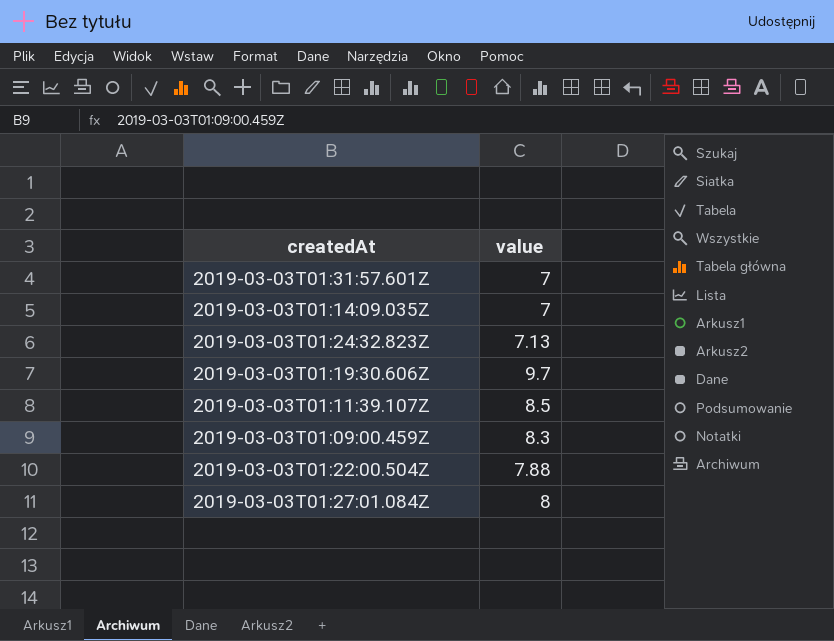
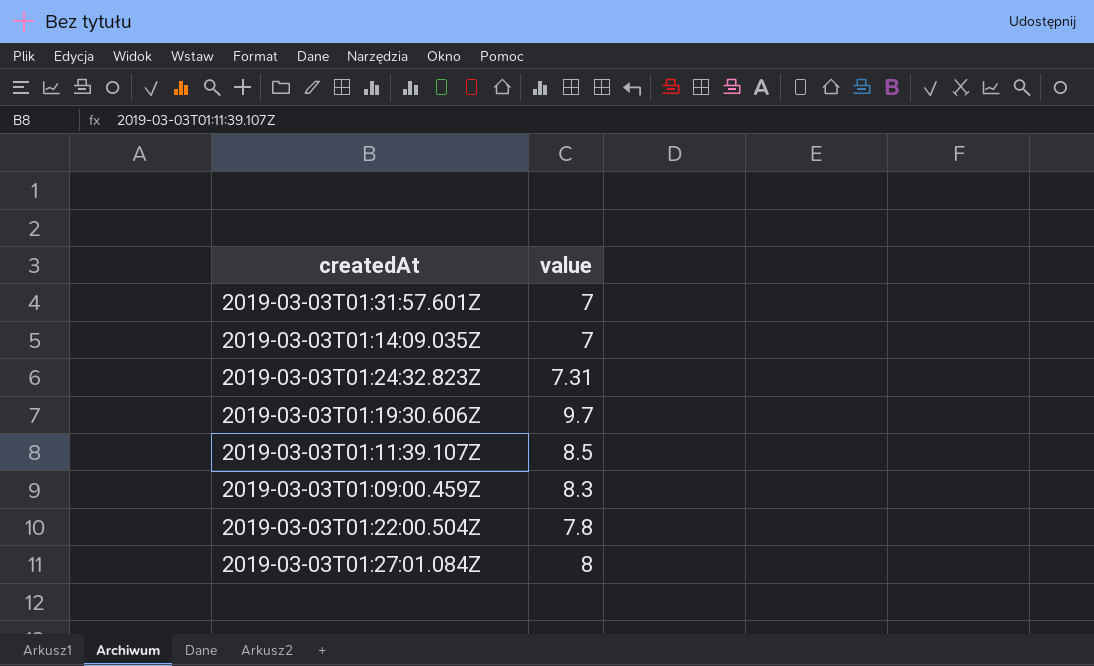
2019-03-03T01:24:32.823Z | value: 7.13 -> 7.31
2019-03-03T01:22:00.504Z | value: 7.88 -> 7.8

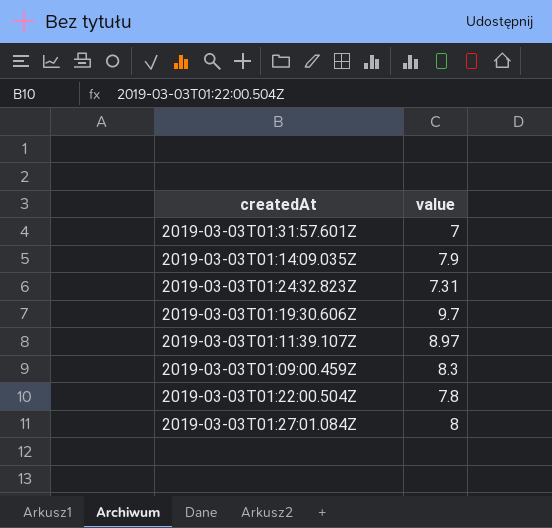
2019-03-03T01:14:09.035Z | value: 7 -> 7.9
2019-03-03T01:11:39.107Z | value: 8.5 -> 8.97

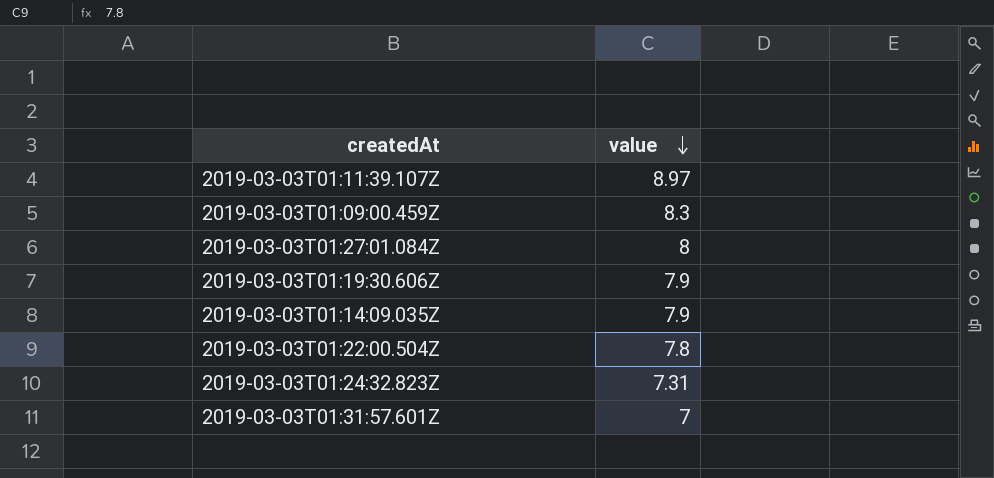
row order: none -> value descending
2019-03-03T01:19:30.606Z | value: 9.7 -> 7.9

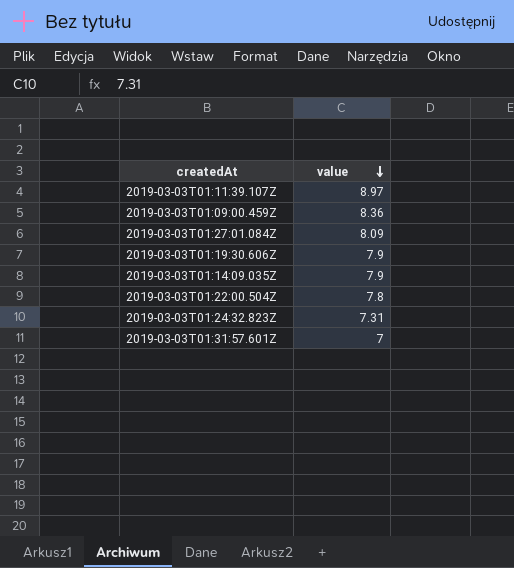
2019-03-03T01:09:00.459Z | value: 8.3 -> 8.36
2019-03-03T01:27:01.084Z | value: 8 -> 8.09

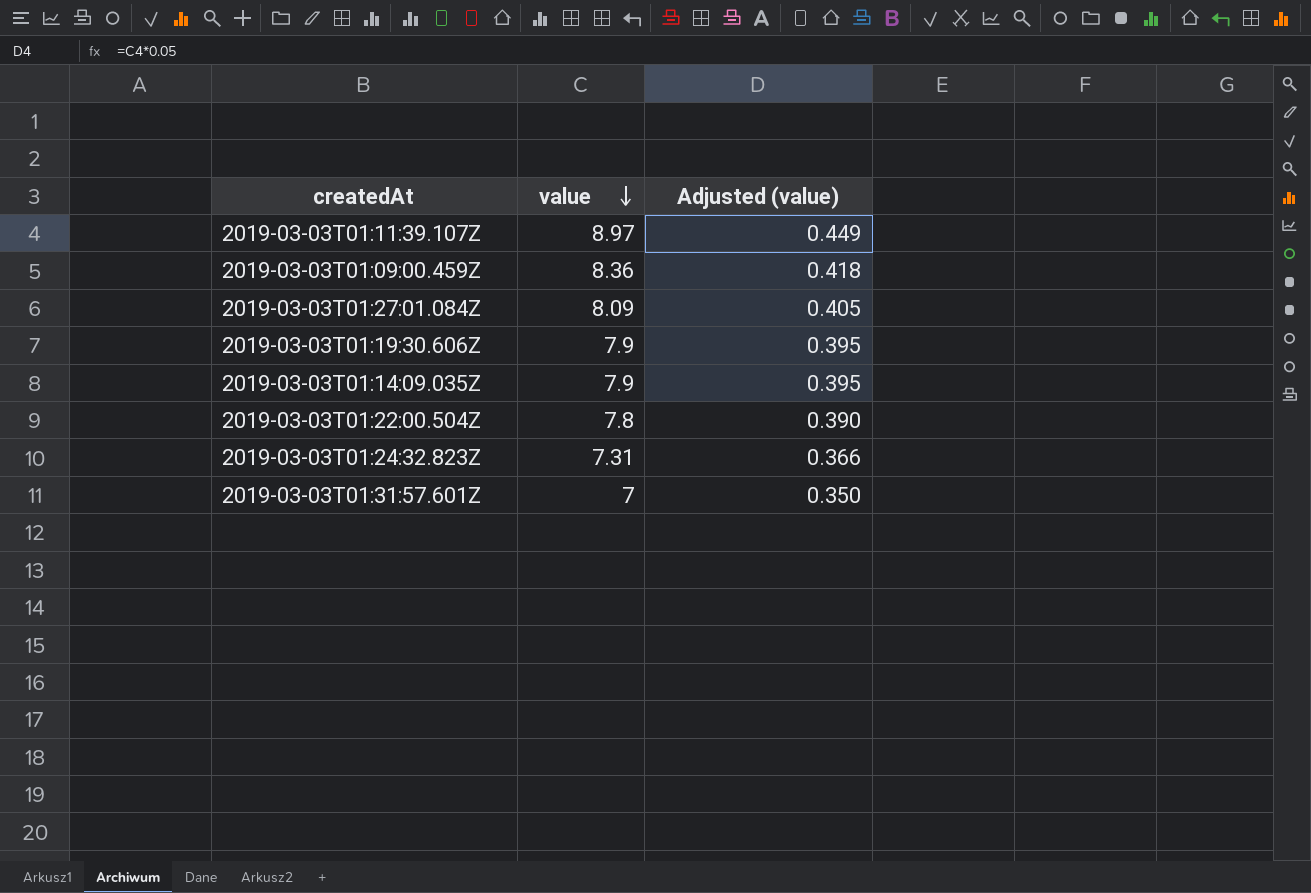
column Adjusted (value) | formula: none -> [value] * 0.05

